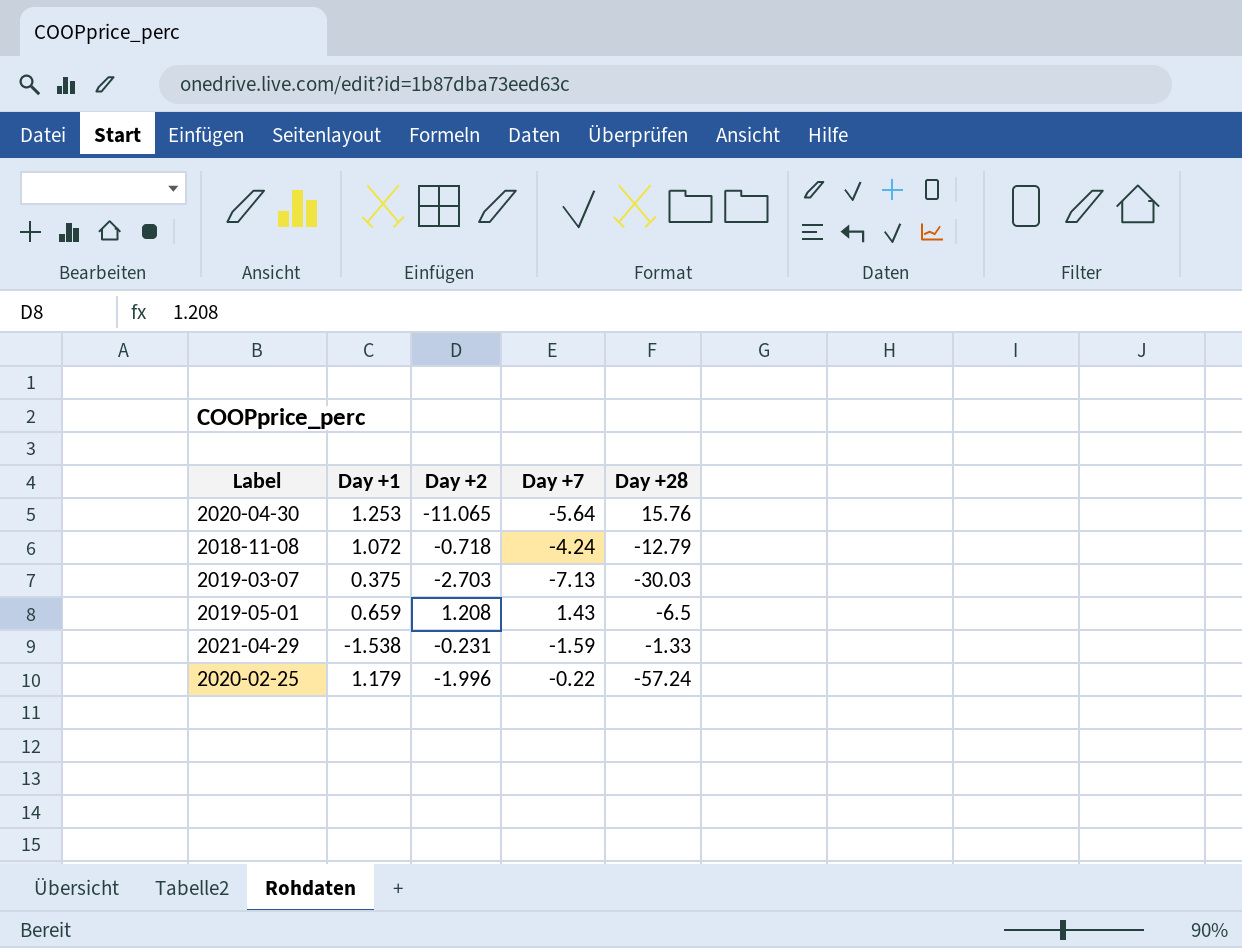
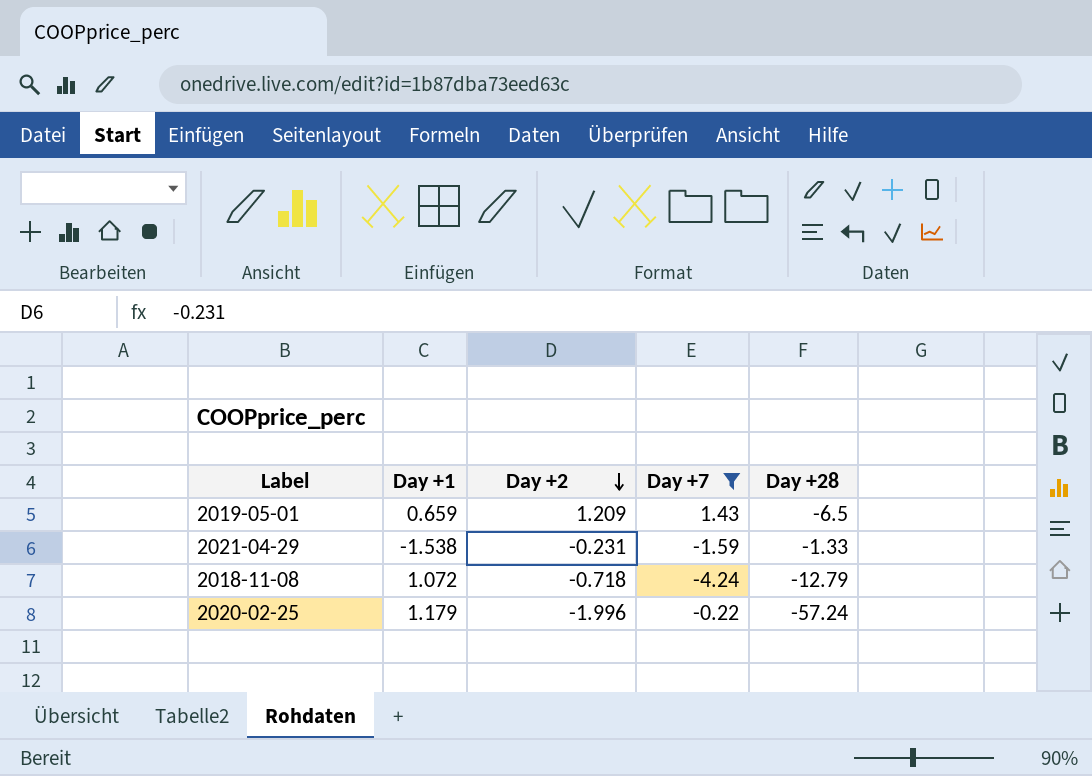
filter: none -> Day +7 >= -4.24
row order: none -> Day +2 descending
2019-05-01 | Day +2: 1.208 -> 1.209

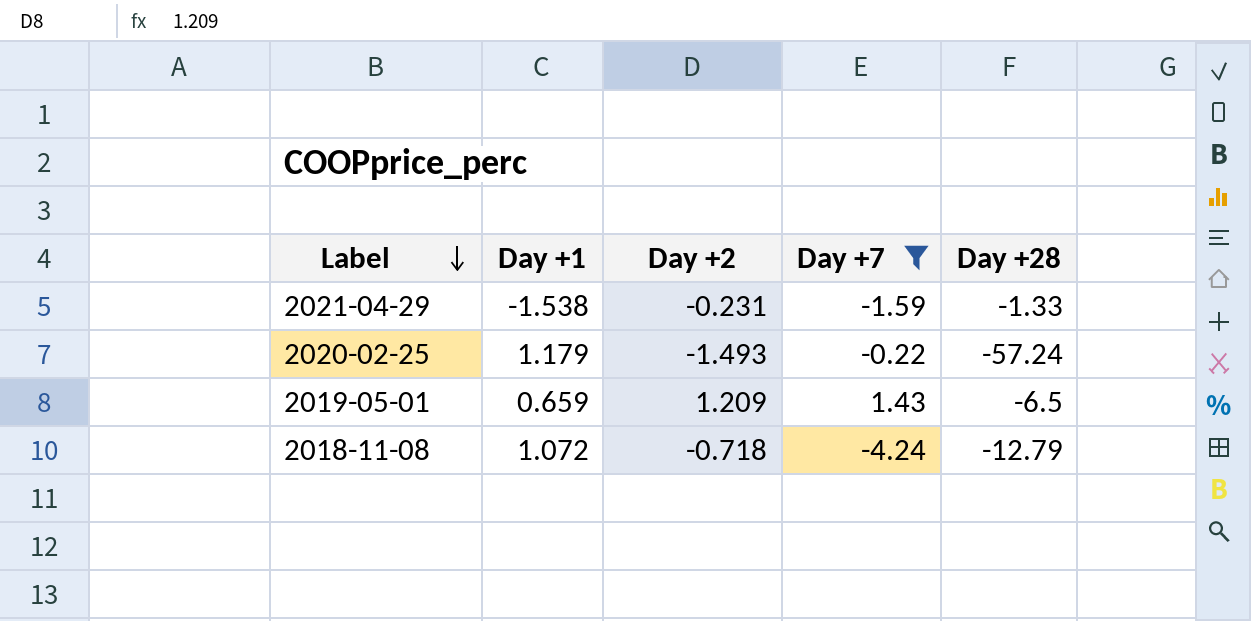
row order: Day +2 descending -> Label descending
2020-02-25 | Day +2: -1.996 -> -1.493

